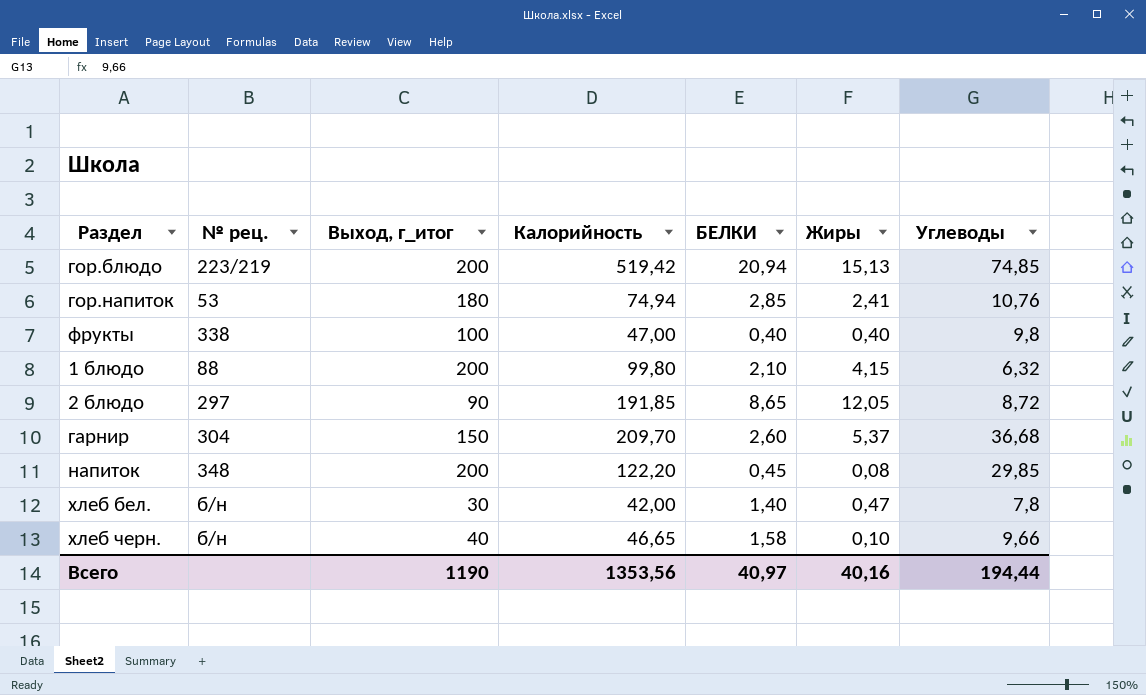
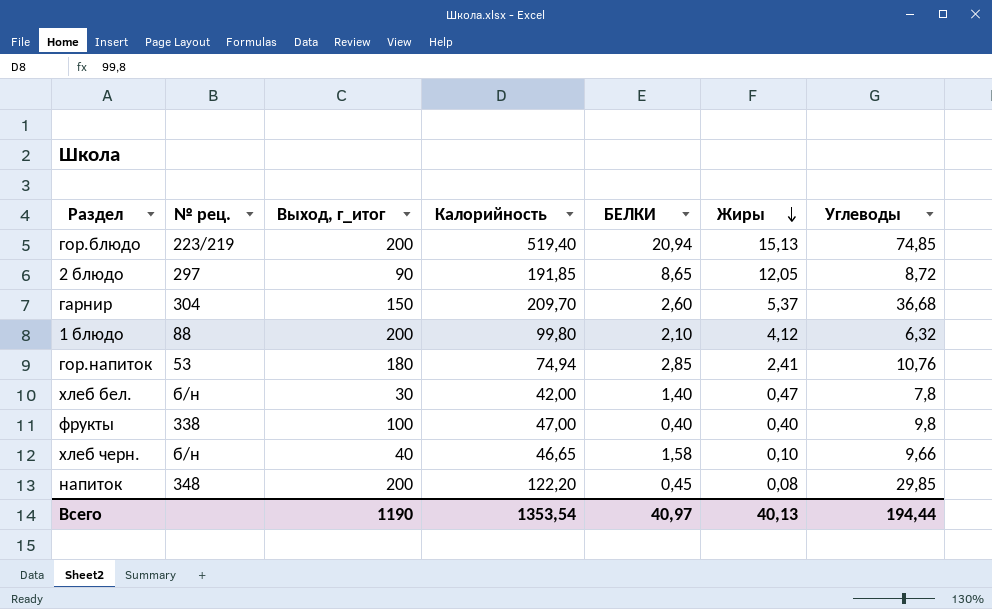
row order: none -> Жиры descending
гор.блюдо | Калорийность: 519,42 -> 519,40
1 блюдо | Жиры: 4,15 -> 4,12
Всего | Калорийность: 1353,56 -> 1353,54
Всего | Жиры: 40,16 -> 40,13

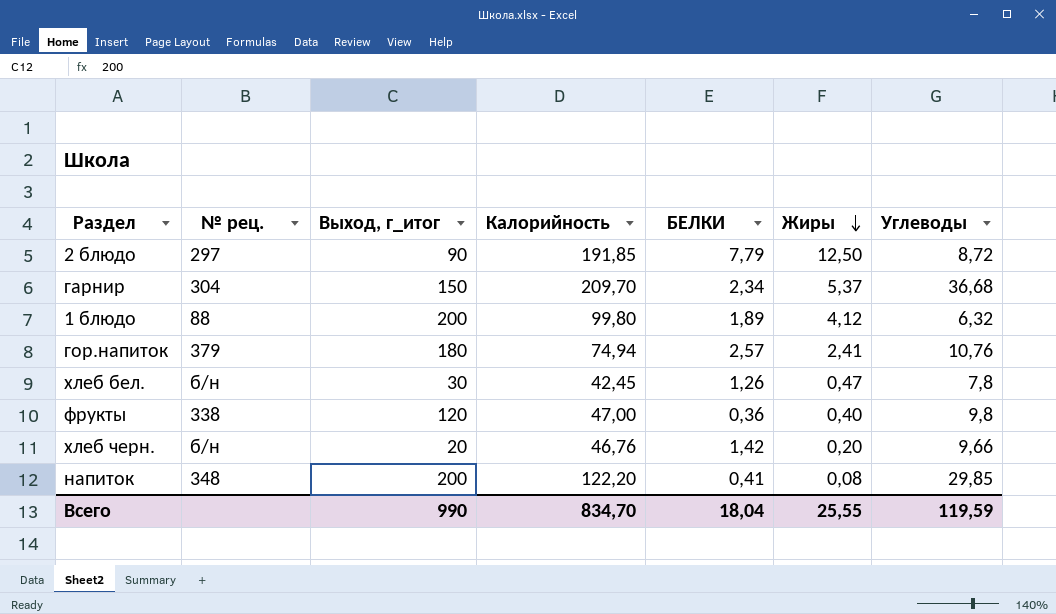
row гор.блюдо: 223/219 | 200 | 519,40 | 20,94 | 15,13 | 74,85 -> none
2 блюдо | БЕЛКИ: 8,65 -> 7,79
2 блюдо | Жиры: 12,05 -> 12,50
гарнир | БЕЛКИ: 2,60 -> 2,34
1 блюдо | БЕЛКИ: 2,10 -> 1,89
гор.напиток | № рец.: 53 -> 379
гор.напиток | БЕЛКИ: 2,85 -> 2,57
хлеб бел. | Калорийность: 42,00 -> 42,45
хлеб бел. | БЕЛКИ: 1,40 -> 1,26
фрукты | Выход, г_итог: 100 -> 120
фрукты | БЕЛКИ: 0,40 -> 0,36
хлеб черн. | Выход, г_итог: 40 -> 20
хлеб черн. | Калорийность: 46,65 -> 46,76
хлеб черн. | БЕЛКИ: 1,58 -> 1,42
хлеб черн. | Жиры: 0,10 -> 0,20
напиток | БЕЛКИ: 0,45 -> 0,41
Всего | Выход, г_итог: 1190 -> 990
Всего | Калорийность: 1353,54 -> 834,70
Всего | БЕЛКИ: 40,97 -> 18,04
Всего | Жиры: 40,13 -> 25,55
Всего | Углеводы: 194,44 -> 119,59

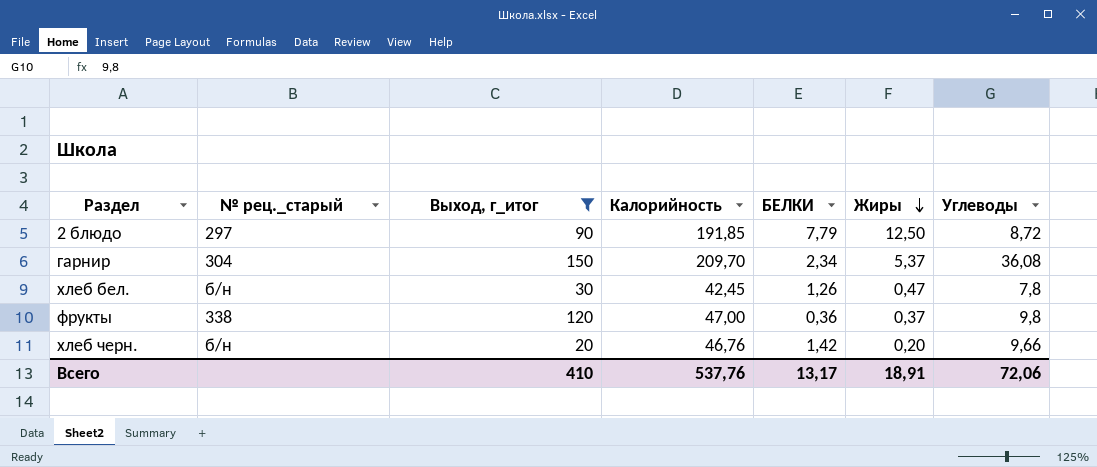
filter: none -> Выход, г_итог <= 150
column name: № рец. -> № рец._старый
гарнир | Углеводы: 36,68 -> 36,08
фрукты | Жиры: 0,40 -> 0,37
Всего | Выход, г_итог: 990 -> 410
Всего | Калорийность: 834,70 -> 537,76
Всего | БЕЛКИ: 18,04 -> 13,17
Всего | Жиры: 25,55 -> 18,91
Всего | Углеводы: 119,59 -> 72,06

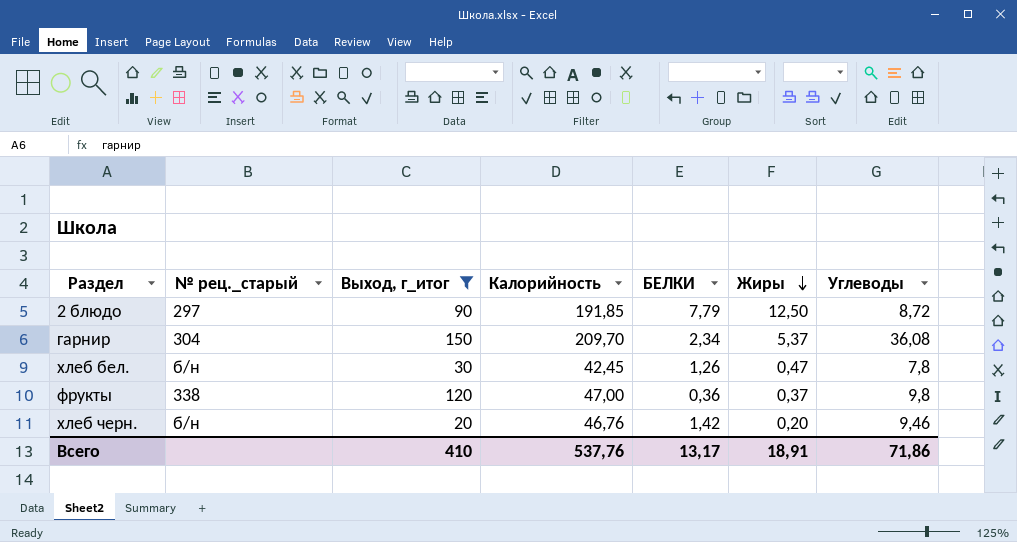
хлеб черн. | Углеводы: 9,66 -> 9,46
Всего | Углеводы: 72,06 -> 71,86

